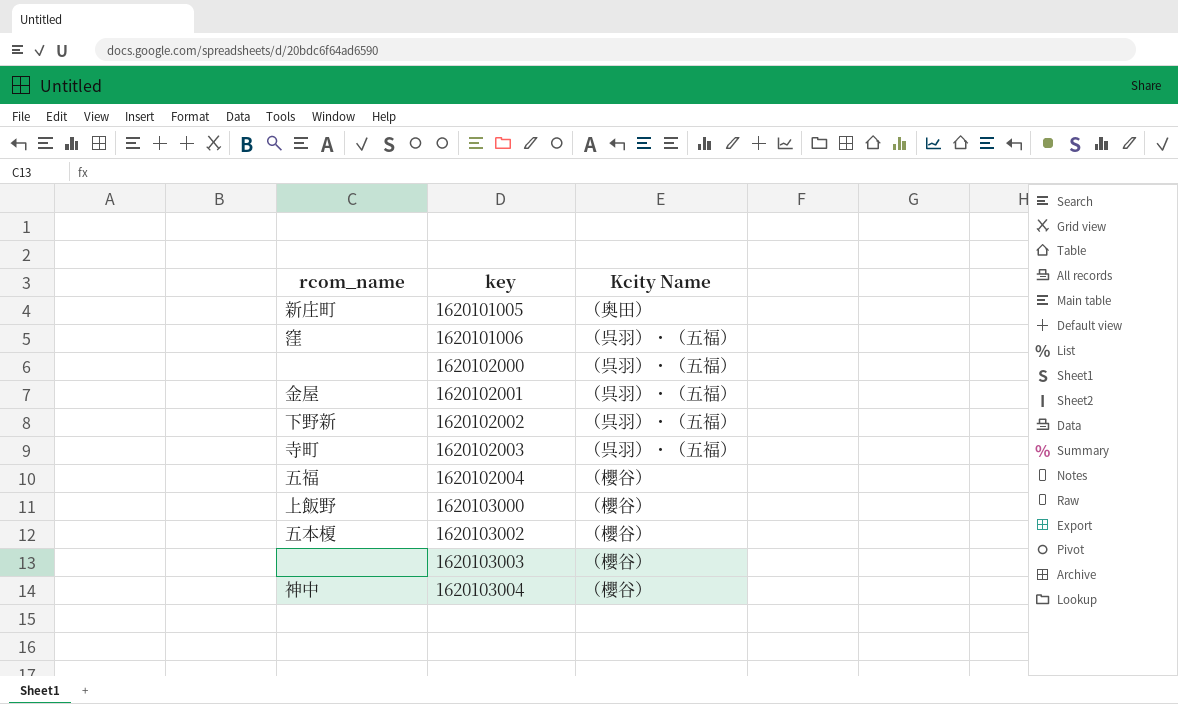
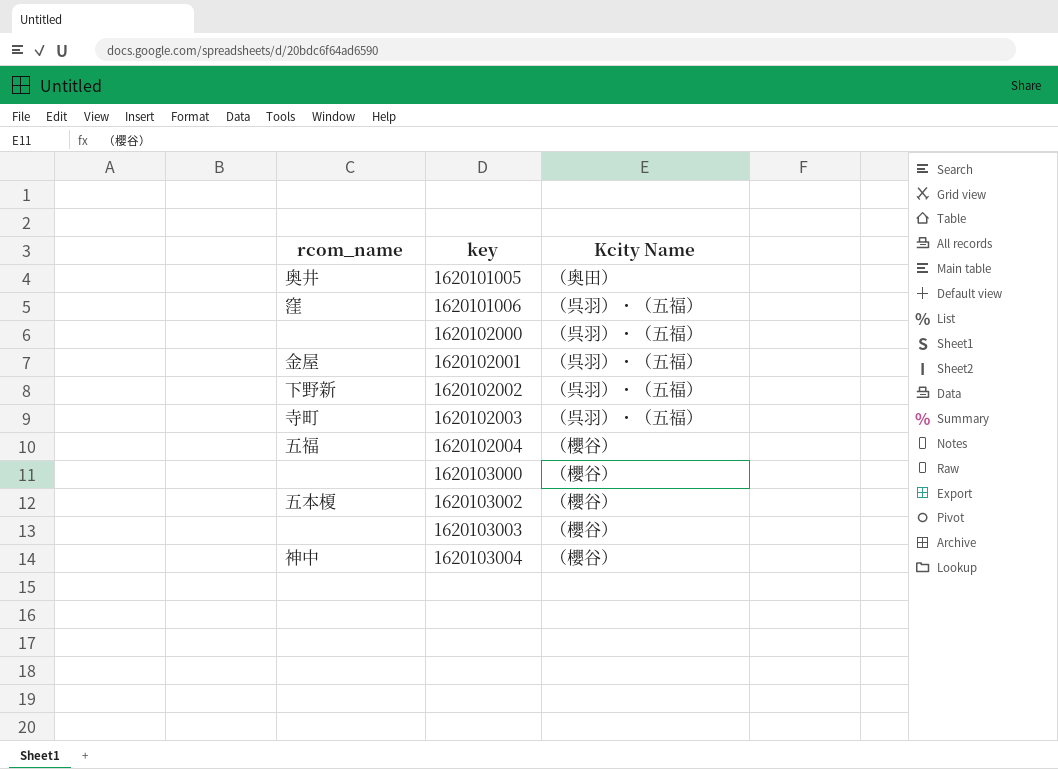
1620101005 | rcom_name: 新庄町 -> 奥井
1620103000 | rcom_name: 上飯野 -> none

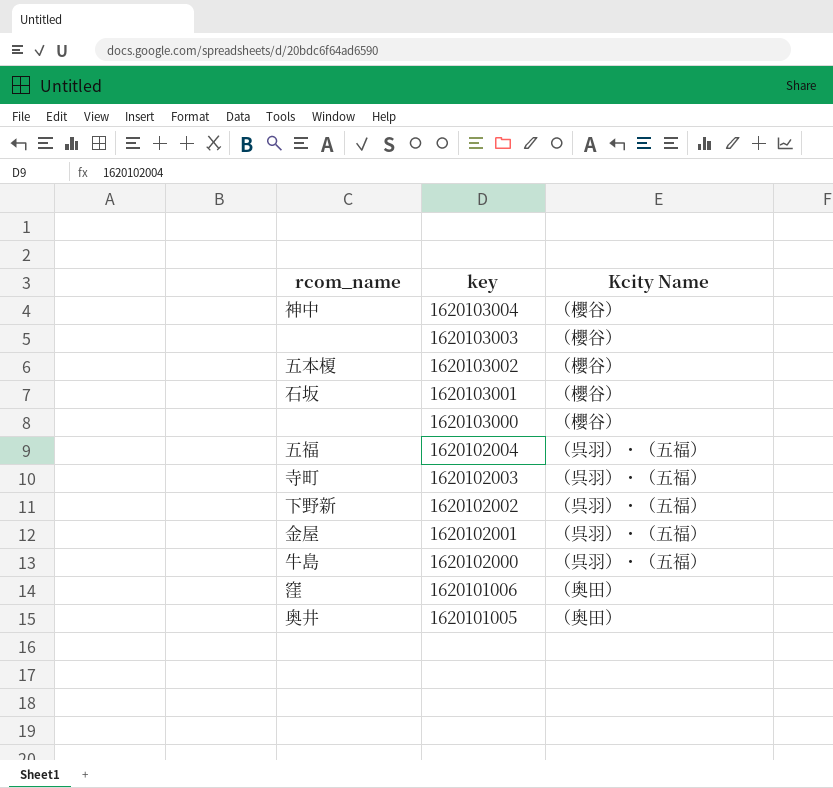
row order: key ascending -> key descending
row 1620103001: none -> 石坂 | （櫻谷）
1620102004 | Kcity Name: （櫻谷） -> （呉羽）・（五福）
1620102000 | rcom_name: none -> 牛島
1620101006 | Kcity Name: （呉羽）・（五福） -> （奥田）

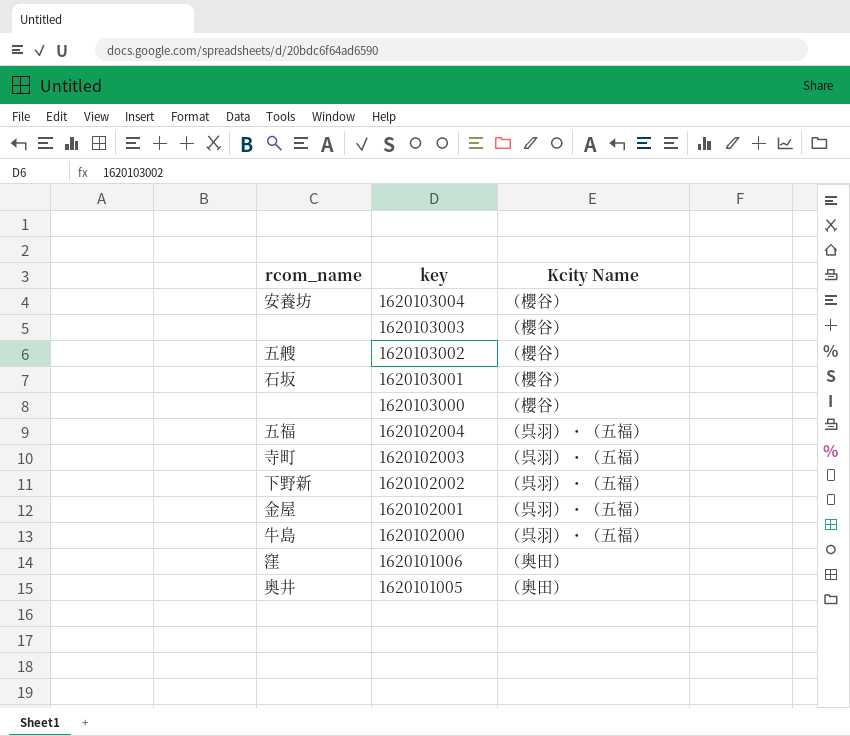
1620103004 | rcom_name: 神中 -> 安養坊
1620103002 | rcom_name: 五本榎 -> 五艘

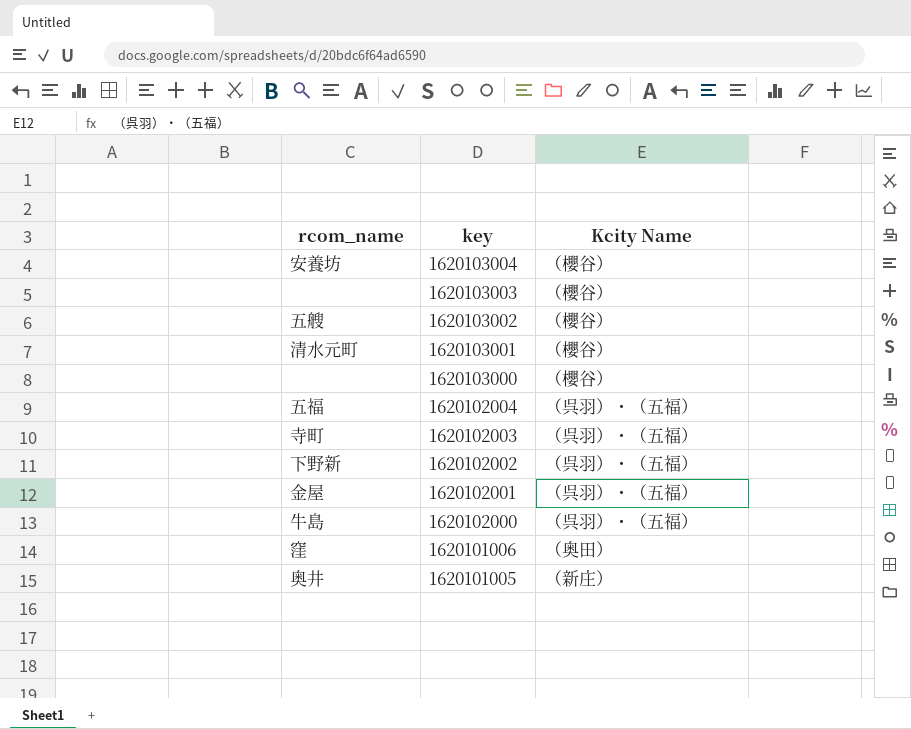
1620103001 | rcom_name: 石坂 -> 清水元町
1620101005 | Kcity Name: （奥田） -> （新庄）

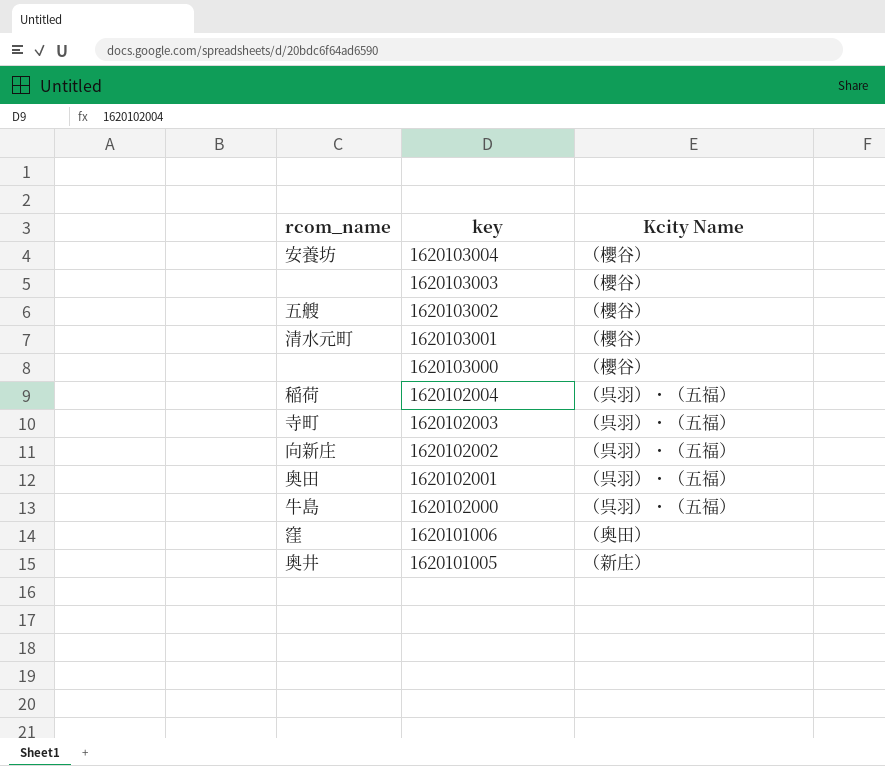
1620102004 | rcom_name: 五福 -> 稲荷
1620102002 | rcom_name: 下野新 -> 向新庄
1620102001 | rcom_name: 金屋 -> 奥田

